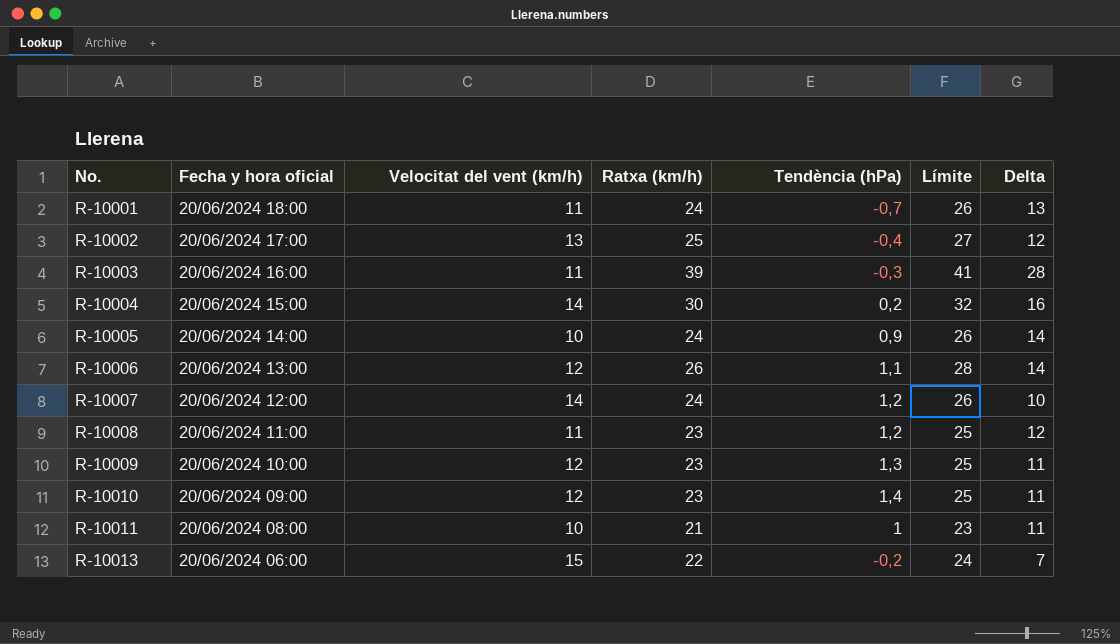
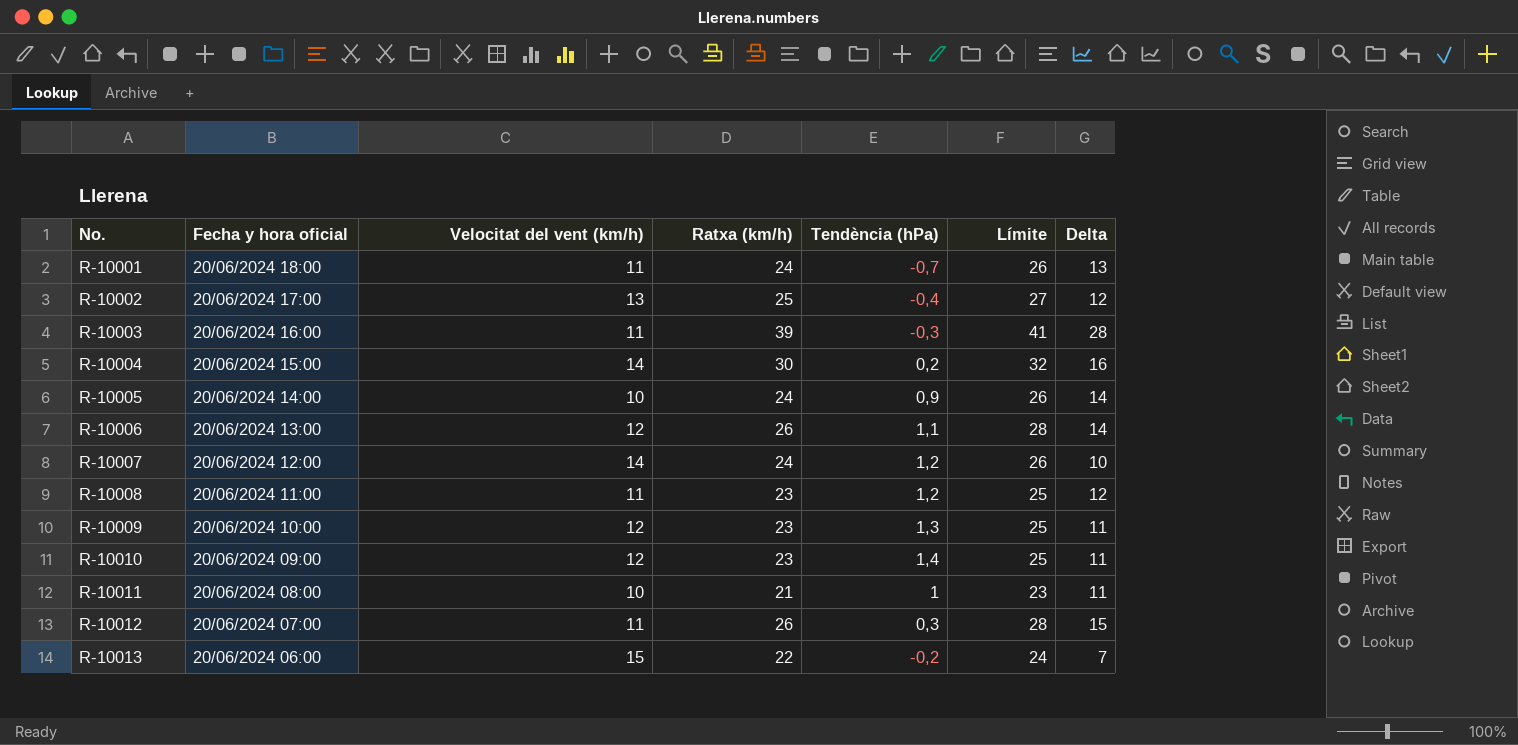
row R-10012: none -> 20/06/2024 07:00 | 11 | 26 | 0,3 | 28 | 15

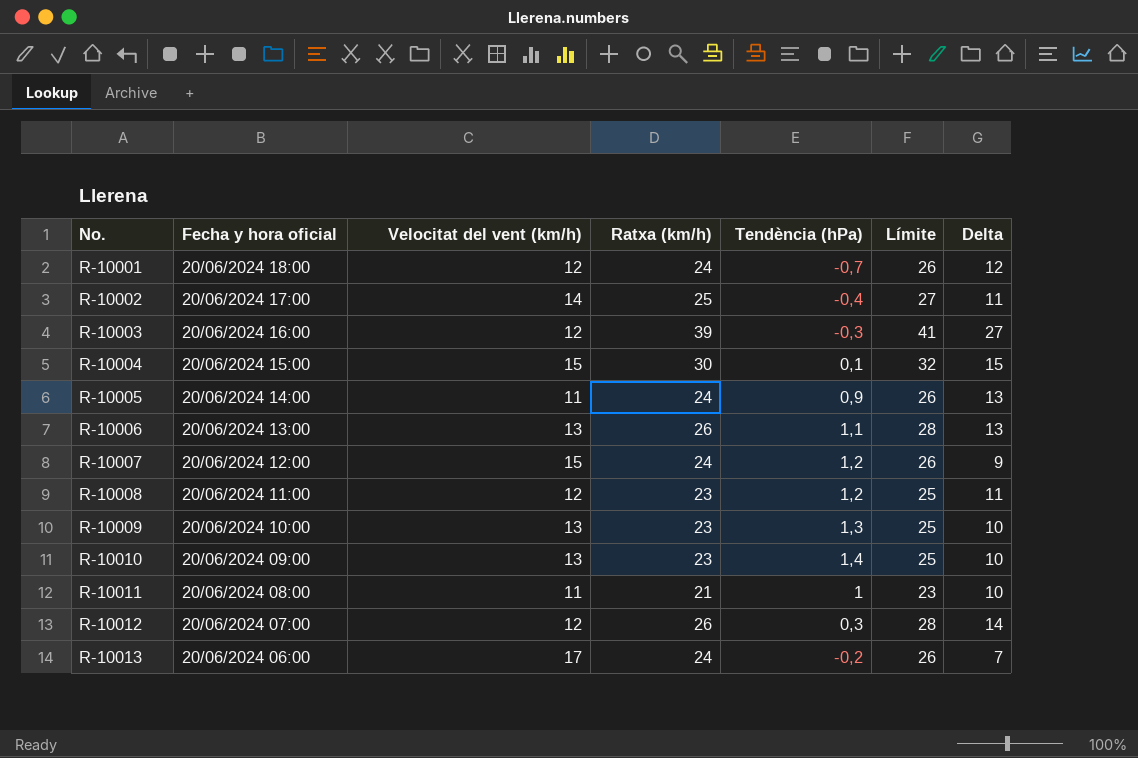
R-10001 | Velocitat del vent (km/h): 11 -> 12
R-10001 | Delta: 13 -> 12
R-10002 | Velocitat del vent (km/h): 13 -> 14
R-10002 | Delta: 12 -> 11
R-10003 | Velocitat del vent (km/h): 11 -> 12
R-10003 | Delta: 28 -> 27
R-10004 | Velocitat del vent (km/h): 14 -> 15
R-10004 | Tendència (hPa): 0,2 -> 0,1
R-10004 | Delta: 16 -> 15
R-10005 | Velocitat del vent (km/h): 10 -> 11
R-10005 | Delta: 14 -> 13
R-10006 | Velocitat del vent (km/h): 12 -> 13
R-10006 | Delta: 14 -> 13
R-10007 | Velocitat del vent (km/h): 14 -> 15
R-10007 | Delta: 10 -> 9
R-10008 | Velocitat del vent (km/h): 11 -> 12
R-10008 | Delta: 12 -> 11
R-10009 | Velocitat del vent (km/h): 12 -> 13
R-10009 | Delta: 11 -> 10
R-10010 | Velocitat del vent (km/h): 12 -> 13
R-10010 | Delta: 11 -> 10
R-10011 | Velocitat del vent (km/h): 10 -> 11
R-10011 | Delta: 11 -> 10
R-10012 | Velocitat del vent (km/h): 11 -> 12
R-10012 | Delta: 15 -> 14
R-10013 | Velocitat del vent (km/h): 15 -> 17
R-10013 | Ratxa (km/h): 22 -> 24
R-10013 | Límite: 24 -> 26

